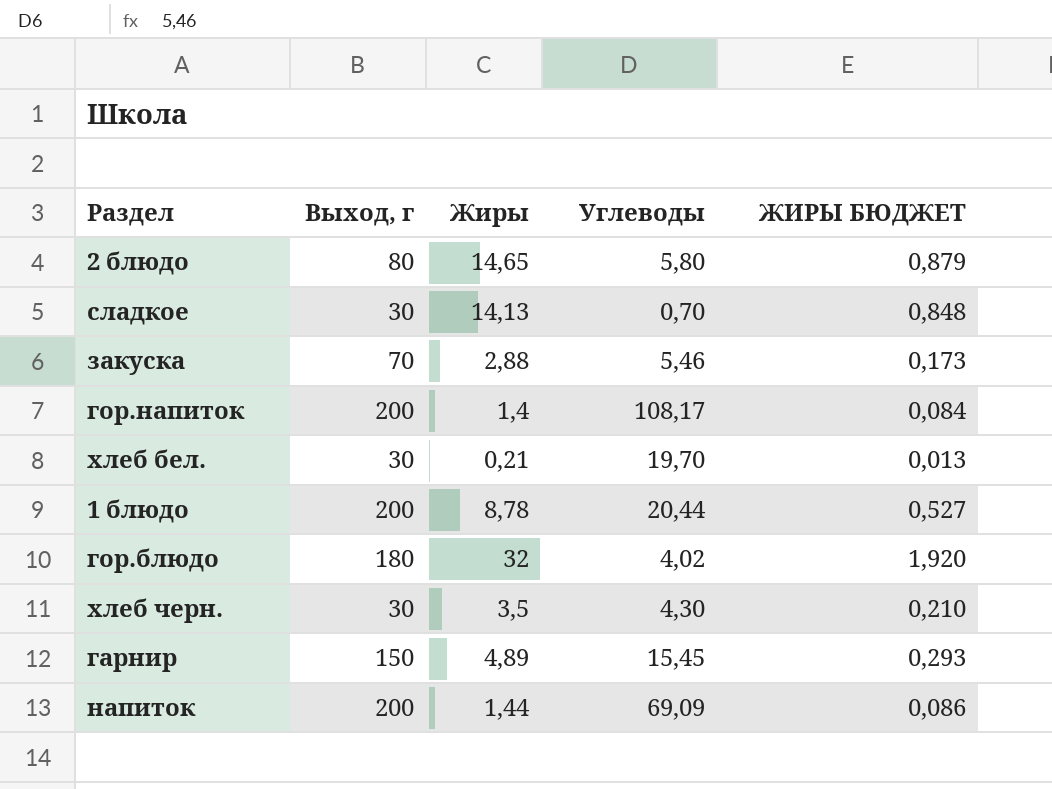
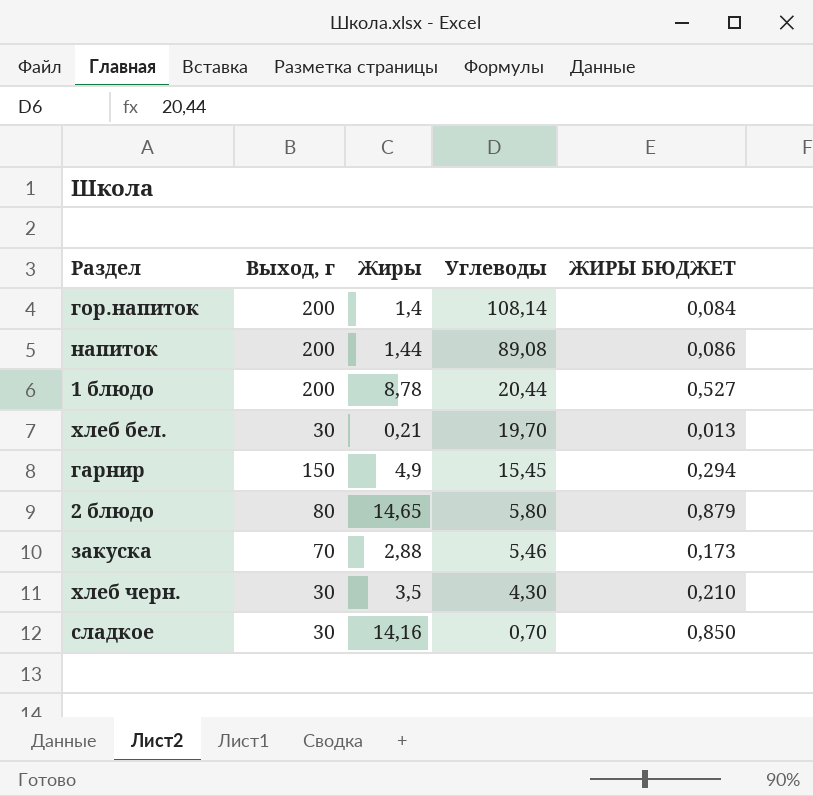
row order: none -> Углеводы descending
row гор.блюдо: 180 | 32 | 4,02 | 1,920 -> none
гор.напиток | Углеводы: 108,17 -> 108,14
напиток | Углеводы: 69,09 -> 89,08
гарнир | Жиры: 4,89 -> 4,9
гарнир | ЖИРЫ БЮДЖЕТ: 0,293 -> 0,294
сладкое | Жиры: 14,13 -> 14,16
сладкое | ЖИРЫ БЮДЖЕТ: 0,848 -> 0,850

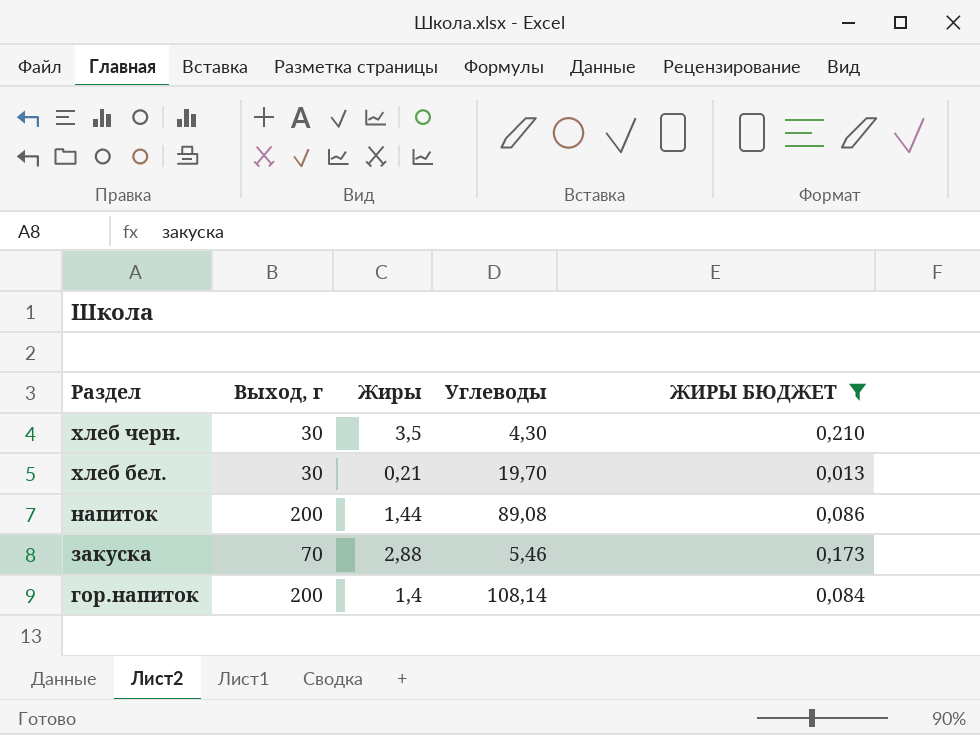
filter: none -> ЖИРЫ БЮДЖЕТ <= 0,210
row order: Углеводы descending -> Раздел descending

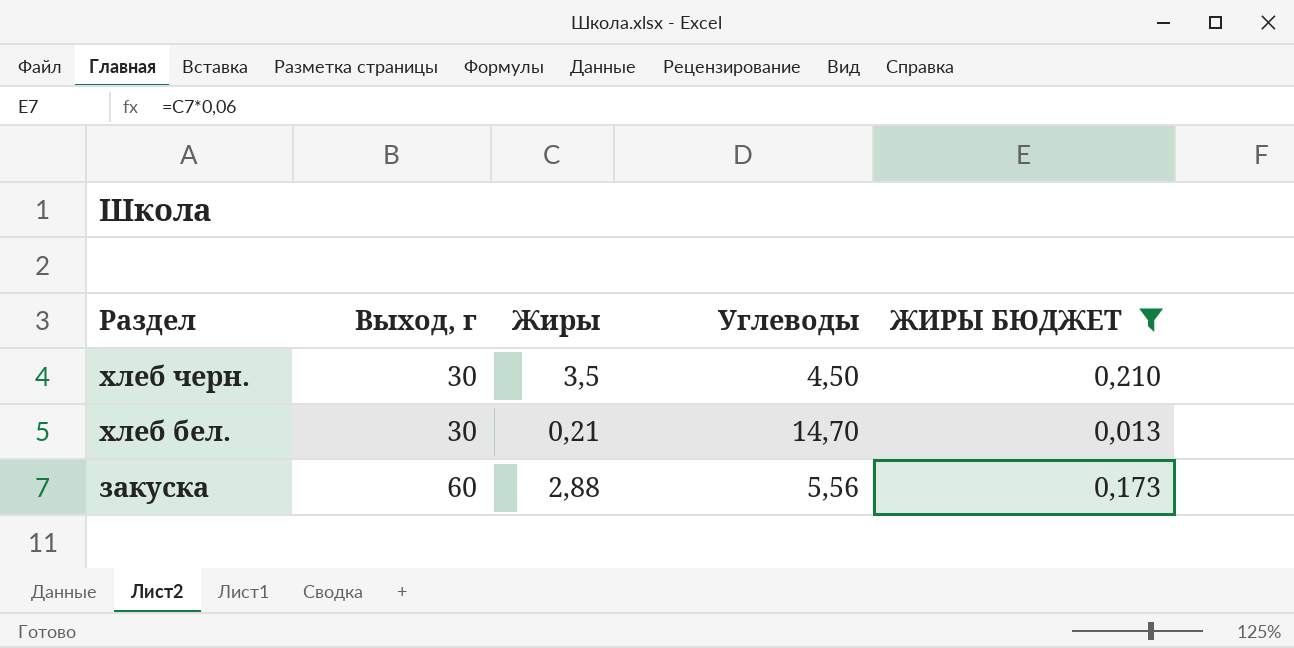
row напиток: 200 | 1,44 | 89,08 | 0,086 -> none
row гор.напиток: 200 | 1,4 | 108,14 | 0,084 -> none
хлеб черн. | Углеводы: 4,30 -> 4,50
хлеб бел. | Углеводы: 19,70 -> 14,70
закуска | Выход, г: 70 -> 60
закуска | Углеводы: 5,46 -> 5,56

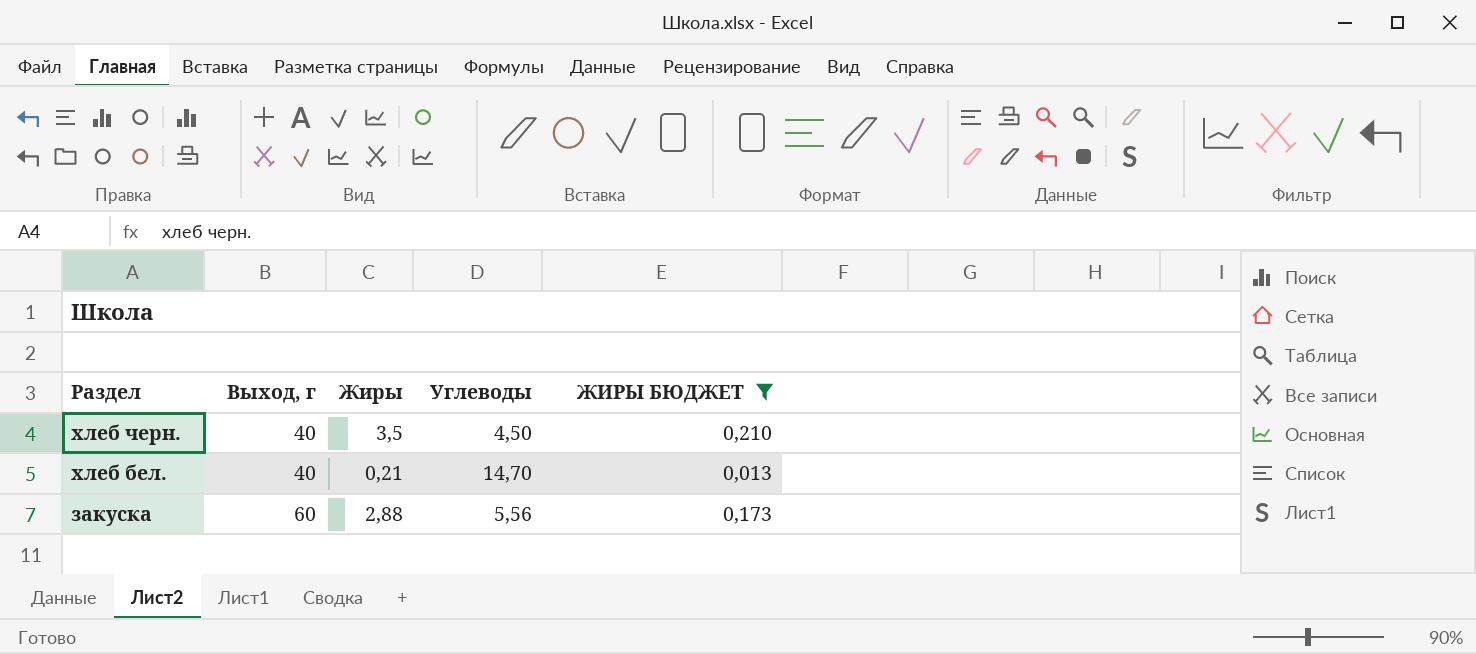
хлеб черн. | Выход, г: 30 -> 40
хлеб бел. | Выход, г: 30 -> 40

